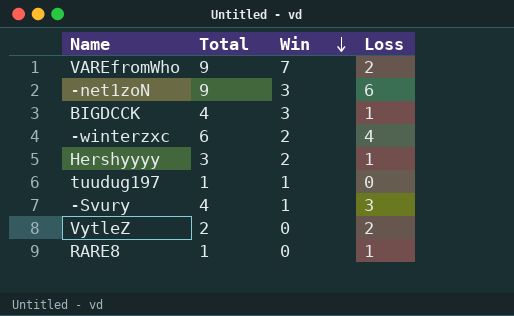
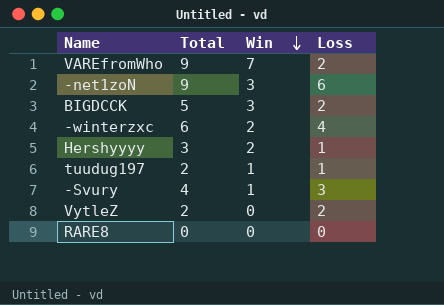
BIGDCCK | Total: 4 -> 5
BIGDCCK | Loss: 1 -> 2
tuudug197 | Total: 1 -> 2
tuudug197 | Loss: 0 -> 1
RARE8 | Total: 1 -> 0
RARE8 | Loss: 1 -> 0

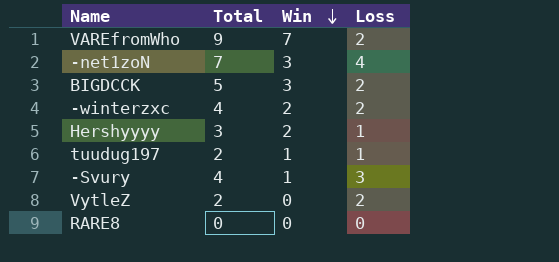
-net1zoN | Total: 9 -> 7
-net1zoN | Loss: 6 -> 4
-winterzxc | Total: 6 -> 4
-winterzxc | Loss: 4 -> 2

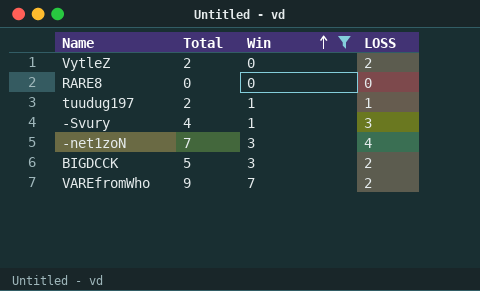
filter: none -> Win != 2
row order: Win descending -> Win ascending
column name: Loss -> LOSS

